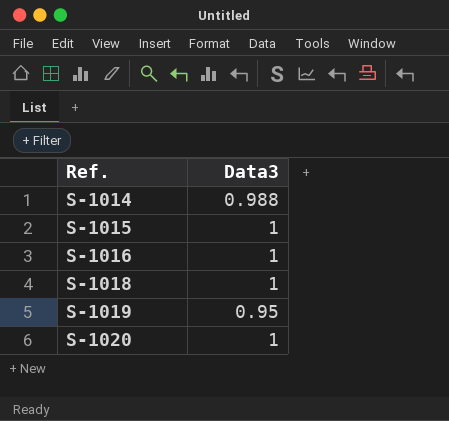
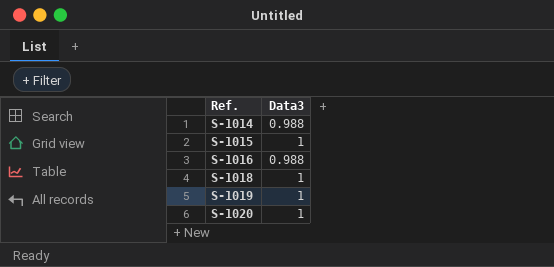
S-1016 | Data3: 1 -> 0.988
S-1019 | Data3: 0.95 -> 1

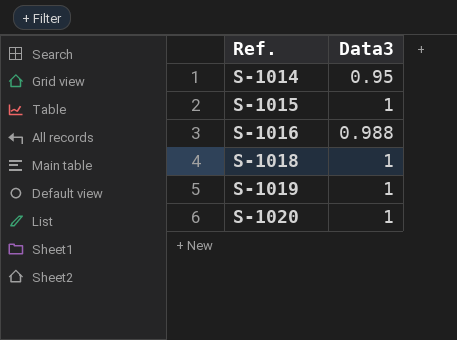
S-1014 | Data3: 0.988 -> 0.95

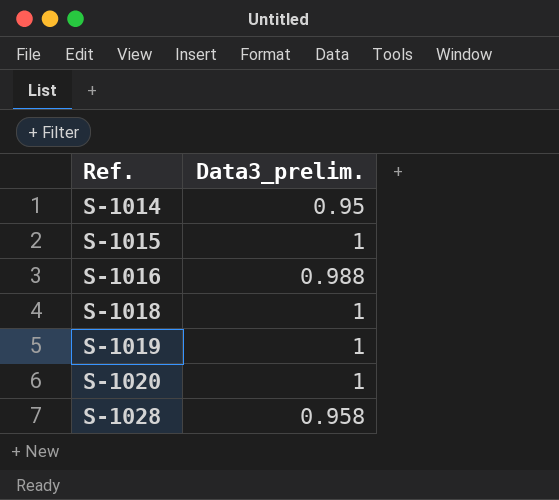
column name: Data3 -> Data3_prelim.
row S-1028: none -> 0.958

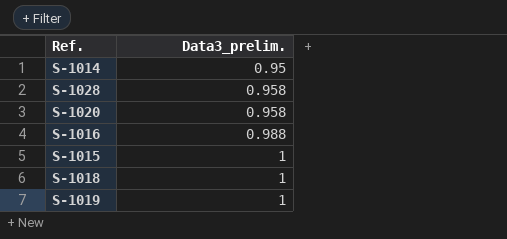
row order: Ref. ascending -> Data3_prelim. ascending
S-1020 | Data3_prelim.: 1 -> 0.958

